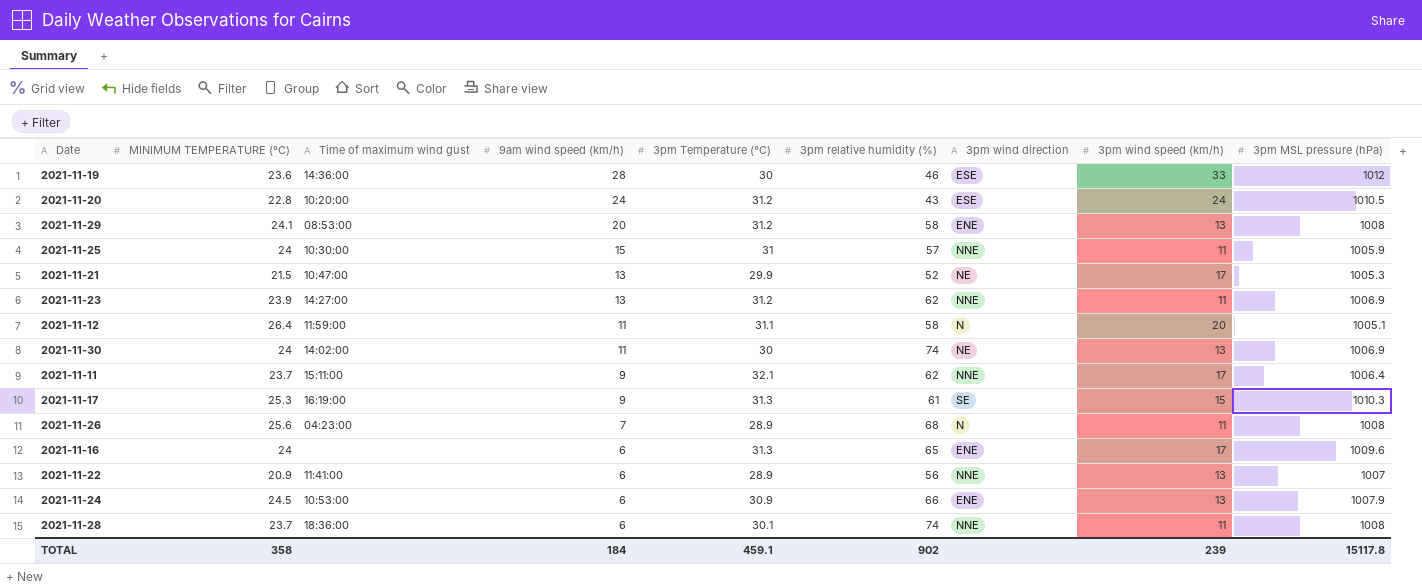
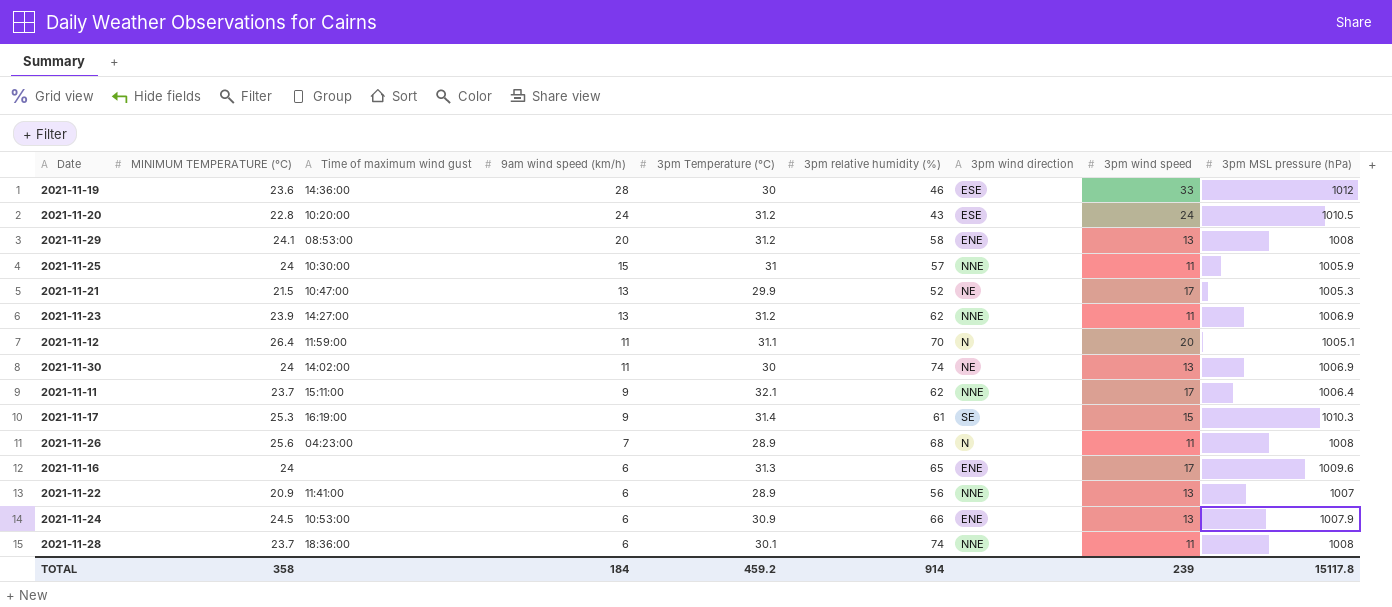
column name: 3pm wind speed (km/h) -> 3pm wind speed
2021-11-12 | 3pm relative humidity (%): 58 -> 70
2021-11-17 | 3pm Temperature (°C): 31.3 -> 31.4
TOTAL | 3pm Temperature (°C): 459.1 -> 459.2
TOTAL | 3pm relative humidity (%): 902 -> 914

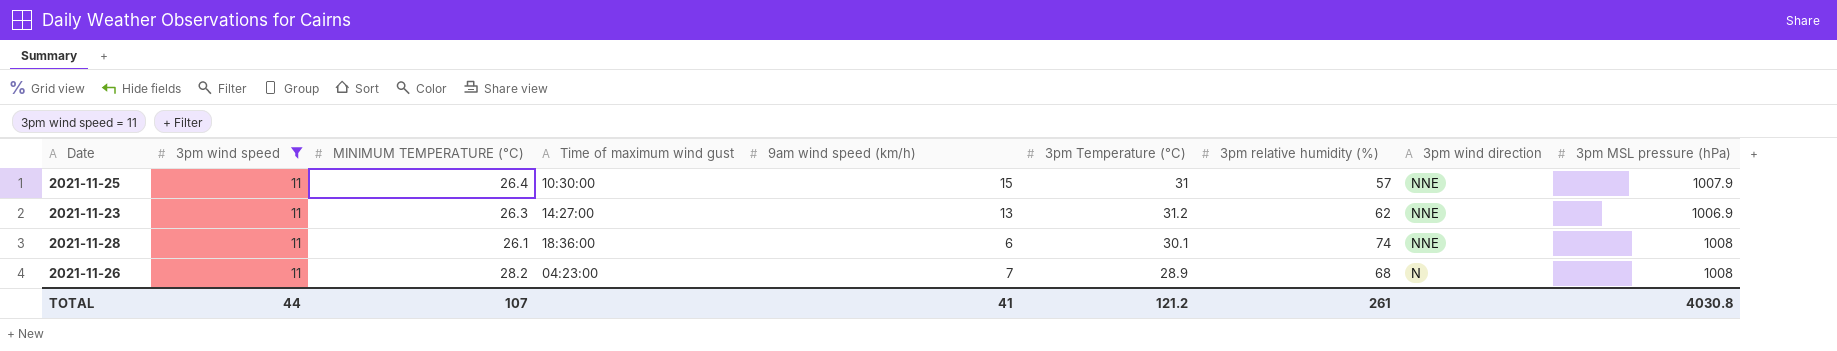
filter: none -> 3pm wind speed = 11
row order: 9am wind speed (km/h) descending -> 3pm wind direction descending
column 3pm wind speed | position: 8 -> 2
2021-11-25 | MINIMUM TEMPERATURE (°C): 24 -> 26.4
2021-11-25 | 3pm MSL pressure (hPa): 1005.9 -> 1007.9
2021-11-23 | MINIMUM TEMPERATURE (°C): 23.9 -> 26.3
2021-11-28 | MINIMUM TEMPERATURE (°C): 23.7 -> 26.1
2021-11-26 | MINIMUM TEMPERATURE (°C): 25.6 -> 28.2
TOTAL | 3pm wind speed: 239 -> 44
TOTAL | MINIMUM TEMPERATURE (°C): 358 -> 107
TOTAL | 9am wind speed (km/h): 184 -> 41
TOTAL | 3pm Temperature (°C): 459.2 -> 121.2
TOTAL | 3pm relative humidity (%): 914 -> 261
TOTAL | 3pm MSL pressure (hPa): 15117.8 -> 4030.8

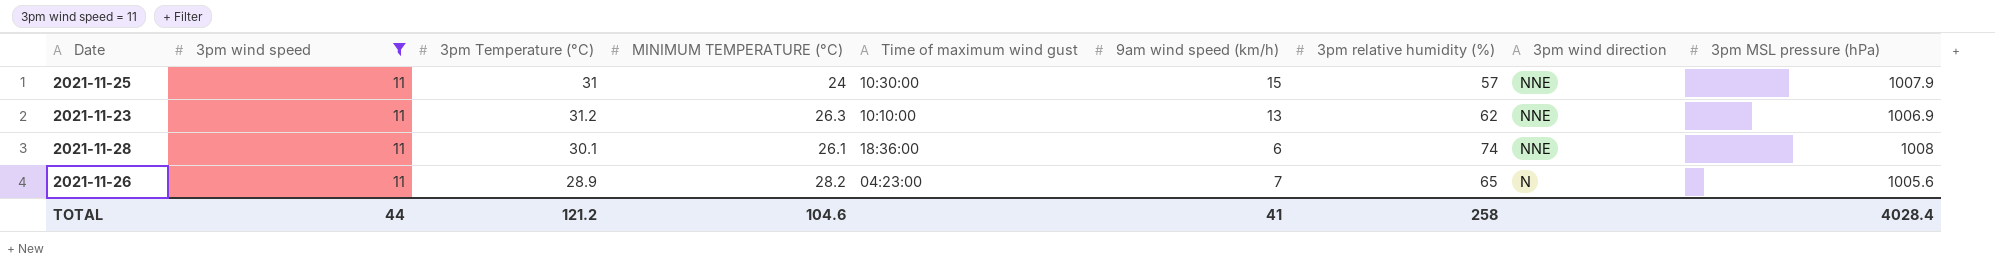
column 3pm Temperature (°C) | position: 6 -> 3
2021-11-25 | MINIMUM TEMPERATURE (°C): 26.4 -> 24
2021-11-23 | Time of maximum wind gust: 14:27:00 -> 10:10:00
2021-11-26 | 3pm relative humidity (%): 68 -> 65
2021-11-26 | 3pm MSL pressure (hPa): 1008 -> 1005.6
TOTAL | MINIMUM TEMPERATURE (°C): 107 -> 104.6
TOTAL | 3pm relative humidity (%): 261 -> 258
TOTAL | 3pm MSL pressure (hPa): 4030.8 -> 4028.4

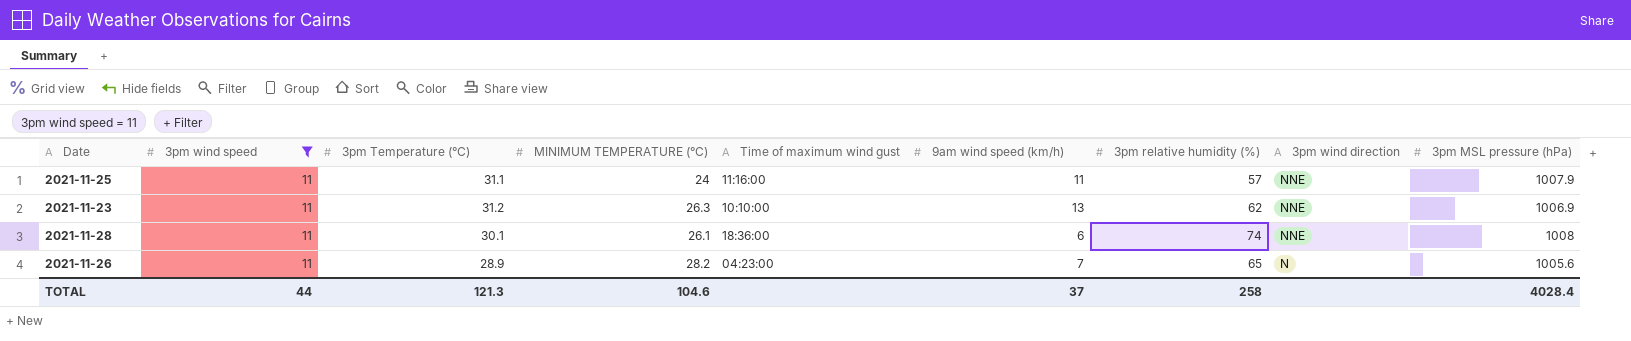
2021-11-25 | 3pm Temperature (°C): 31 -> 31.1
2021-11-25 | Time of maximum wind gust: 10:30:00 -> 11:16:00
2021-11-25 | 9am wind speed (km/h): 15 -> 11
TOTAL | 3pm Temperature (°C): 121.2 -> 121.3
TOTAL | 9am wind speed (km/h): 41 -> 37

